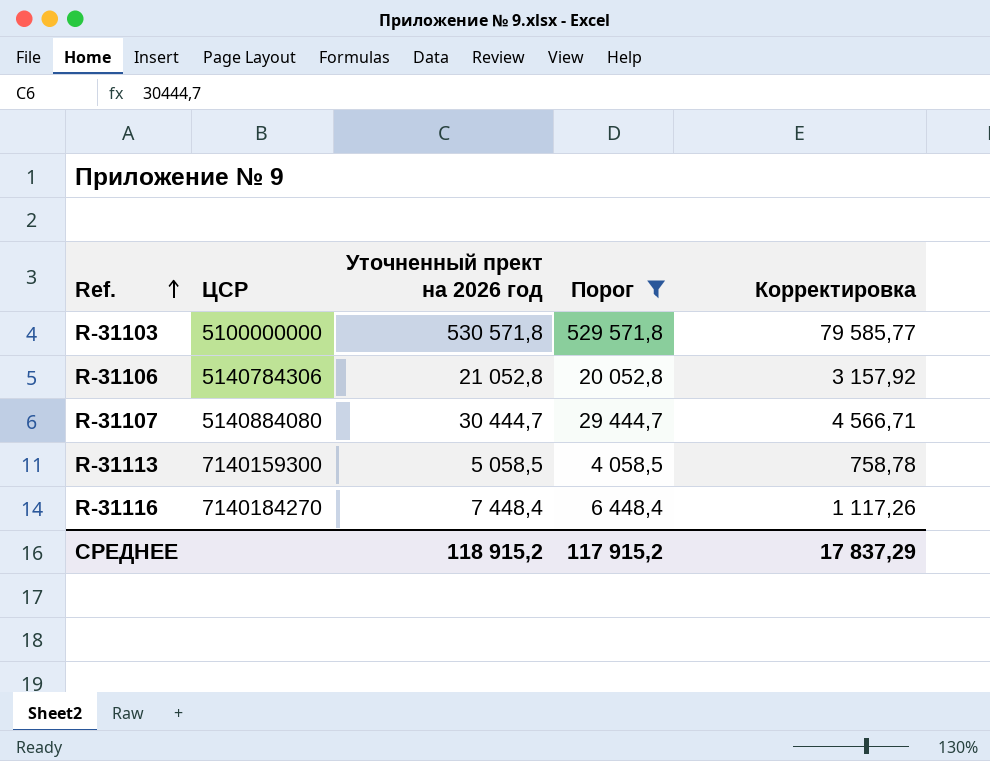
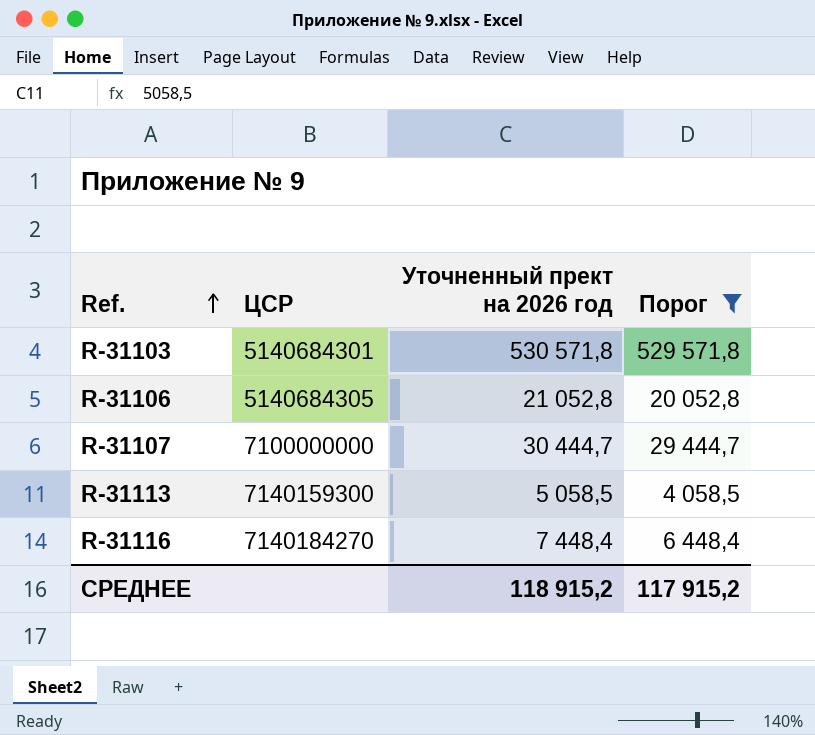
column Корректировка | formula: [Уточненный прект на 2026 год] * 0,15 -> none
R-31103 | ЦСР: 5100000000 -> 5140684301
R-31106 | ЦСР: 5140784306 -> 5140684305
R-31107 | ЦСР: 5140884080 -> 7100000000

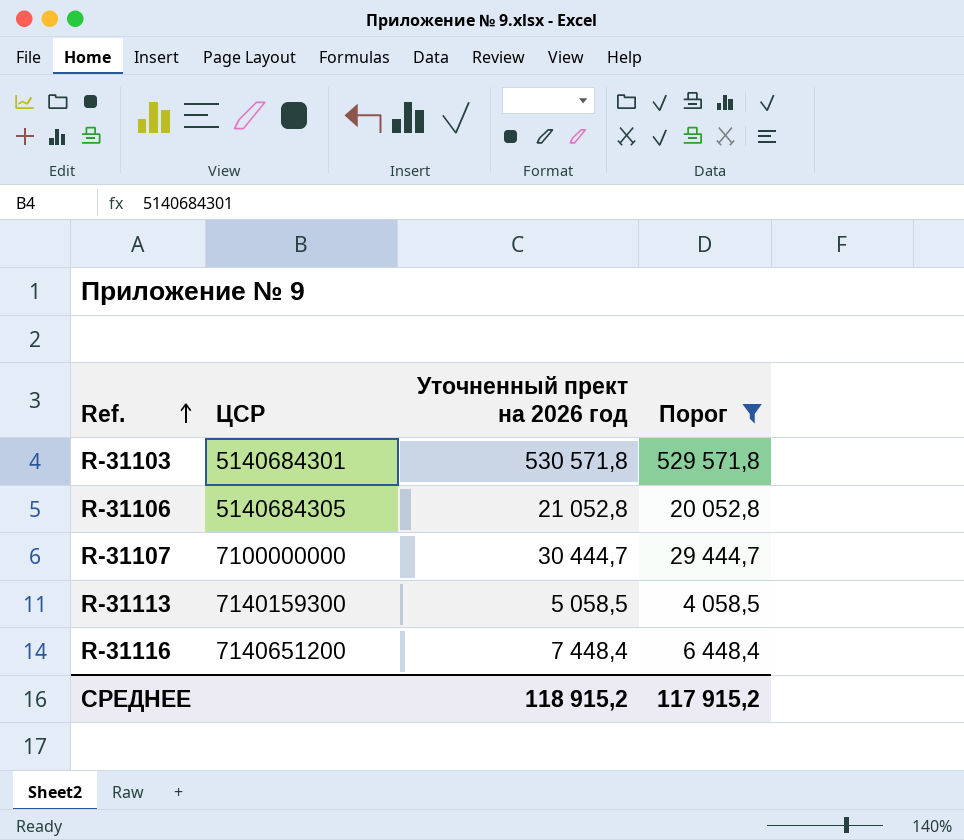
R-31116 | ЦСР: 7140184270 -> 7140651200

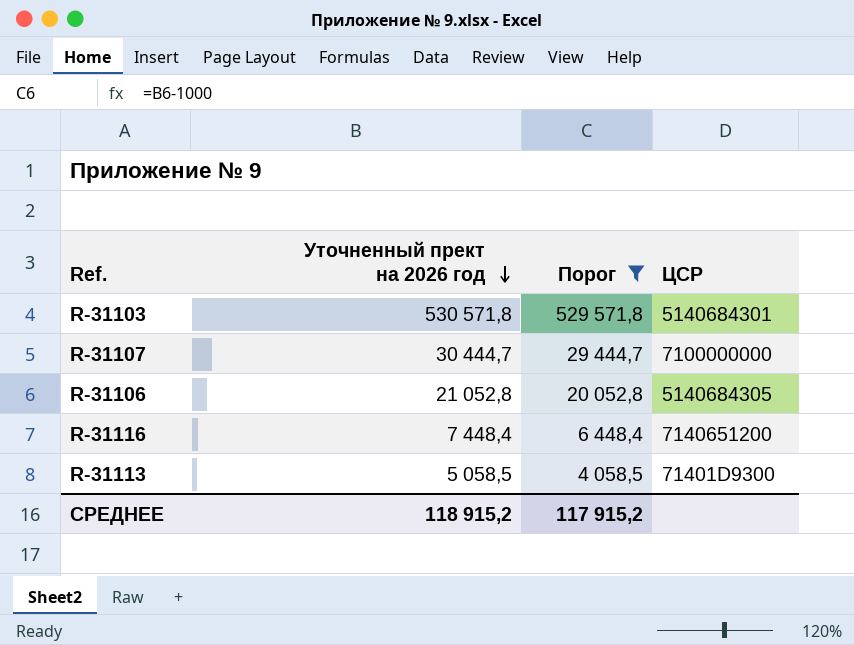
row order: Ref. ascending -> Уточненный прект на 2026 год descending
column ЦСР | position: 2 -> 4
R-31113 | ЦСР: 7140159300 -> 71401D9300

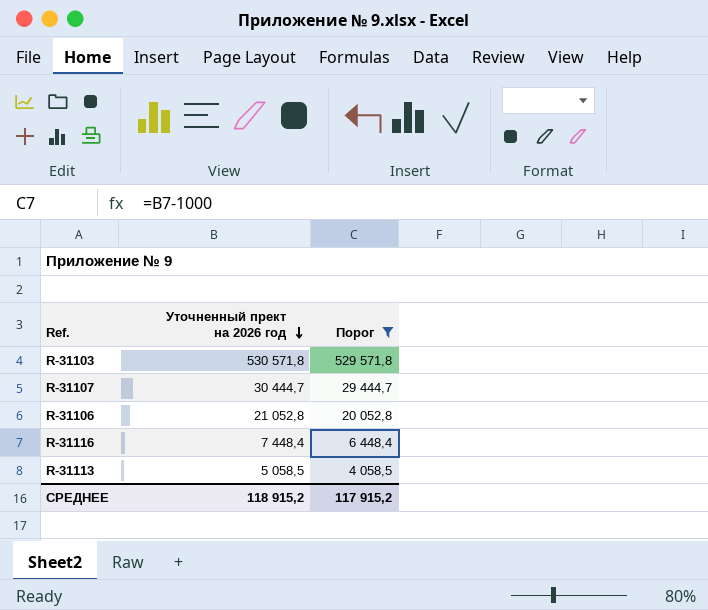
column ЦСР | position: 4 -> none

